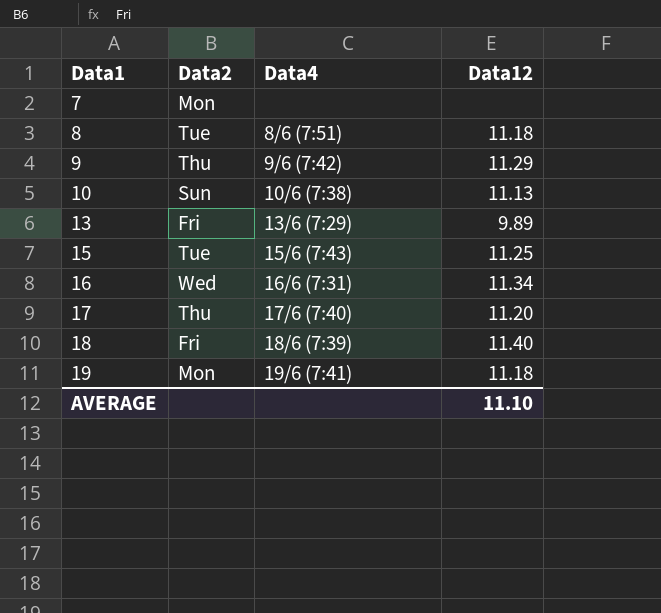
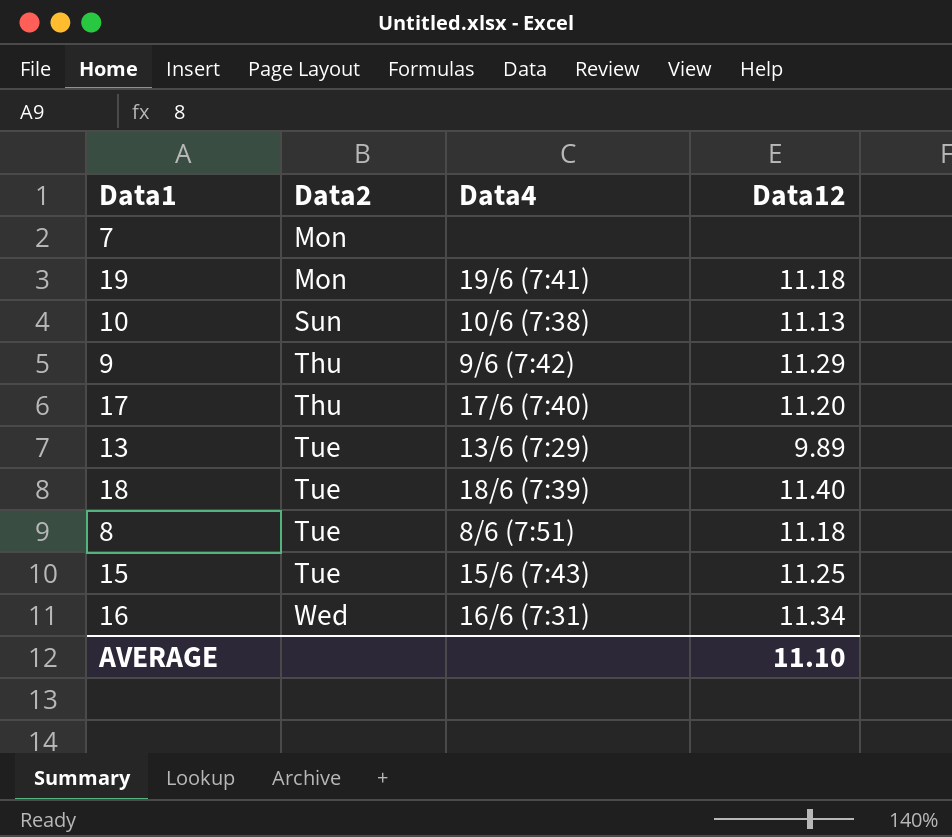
row order: Data1 ascending -> Data2 ascending
13 | Data2: Fri -> Tue
18 | Data2: Fri -> Tue

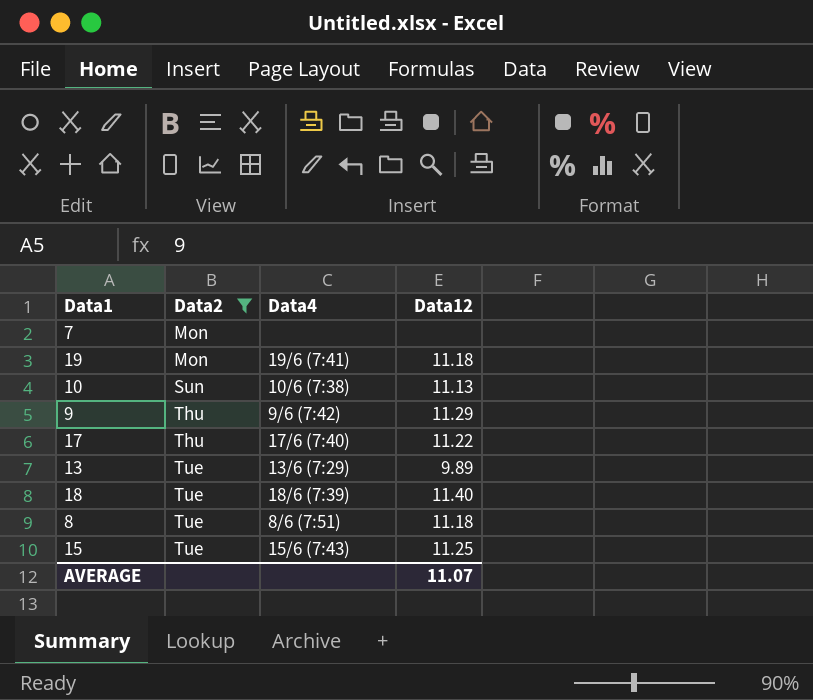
filter: none -> Data2 != Wed
17 | Data12: 11.20 -> 11.22
AVERAGE | Data12: 11.10 -> 11.07

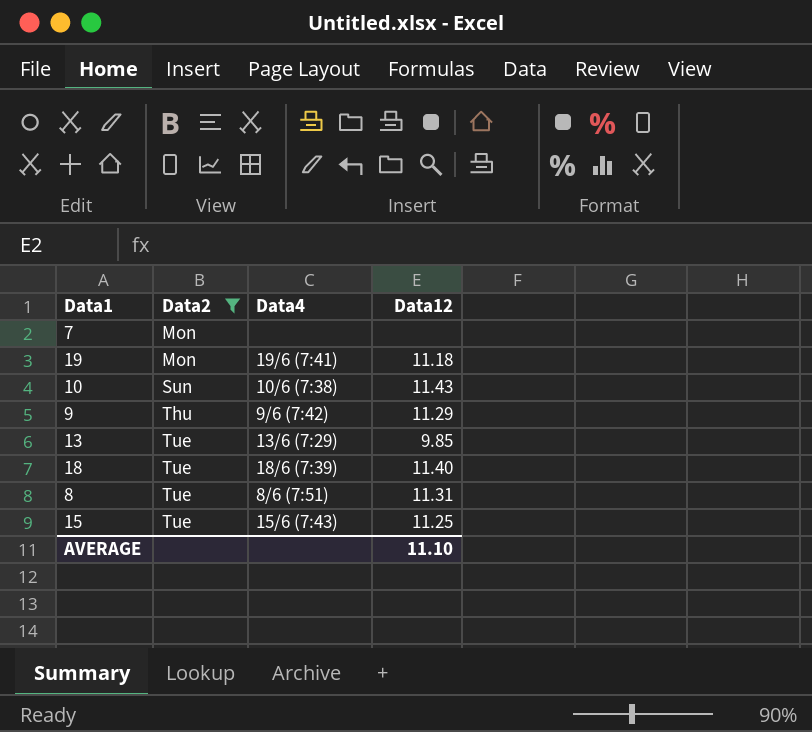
row 17: Thu | 17/6 (7:40) | 11.22 -> none
10 | Data12: 11.13 -> 11.43
13 | Data12: 9.89 -> 9.85
8 | Data12: 11.18 -> 11.31
AVERAGE | Data12: 11.07 -> 11.10

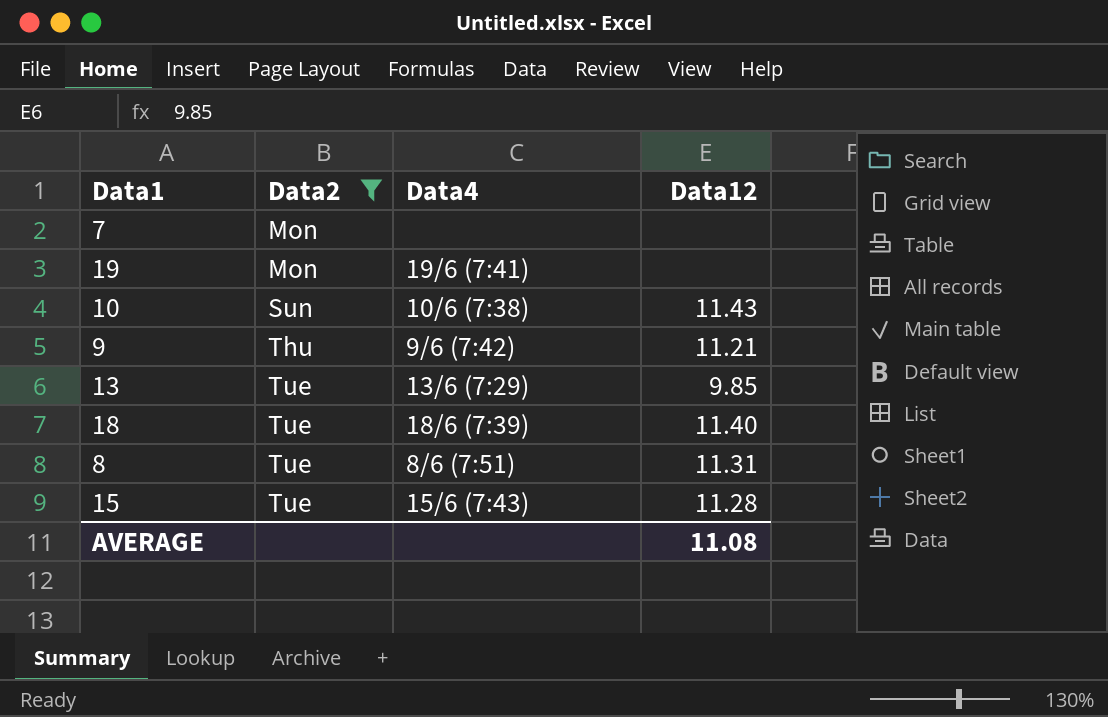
19 | Data12: 11.18 -> none
9 | Data12: 11.29 -> 11.21
15 | Data12: 11.25 -> 11.28
AVERAGE | Data12: 11.10 -> 11.08

